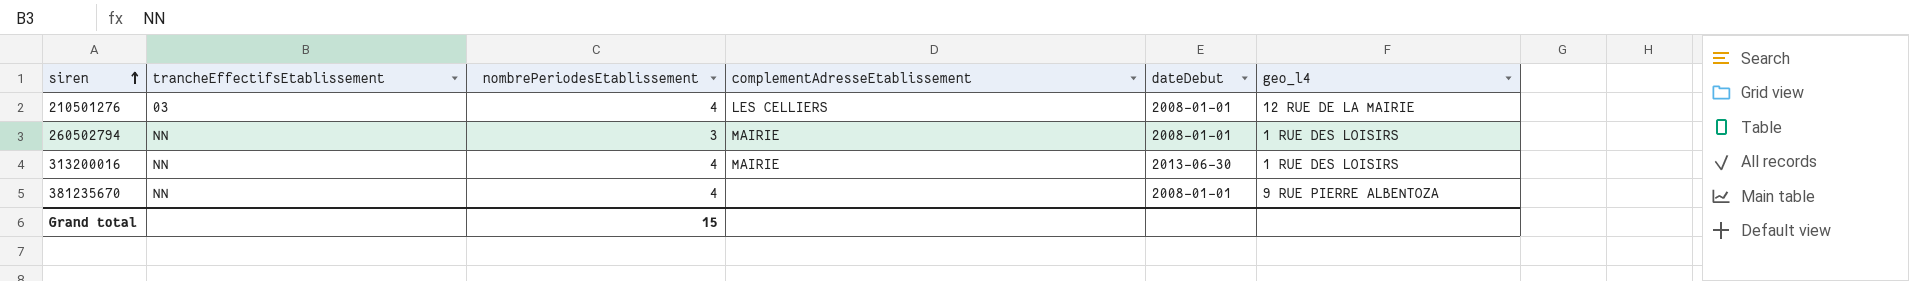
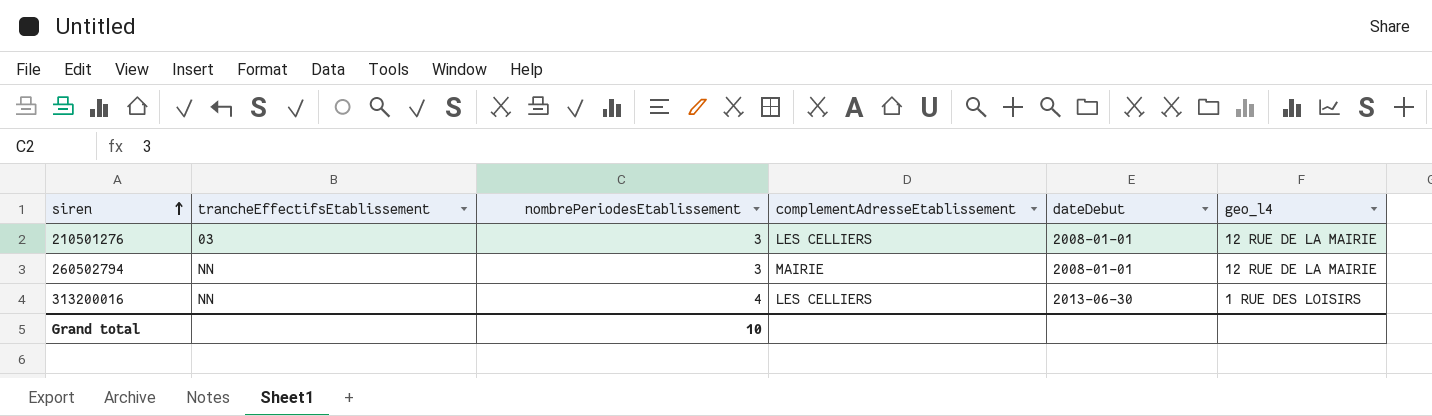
row 381235670: NN | 4 | none | 2008-01-01 | 9 RUE PIERRE ALBENTOZA -> none
210501276 | nombrePeriodesEtablissement: 4 -> 3
260502794 | geo_l4: 1 RUE DES LOISIRS -> 12 RUE DE LA MAIRIE
313200016 | complementAdresseEtablissement: MAIRIE -> LES CELLIERS
Grand total | nombrePeriodesEtablissement: 15 -> 10

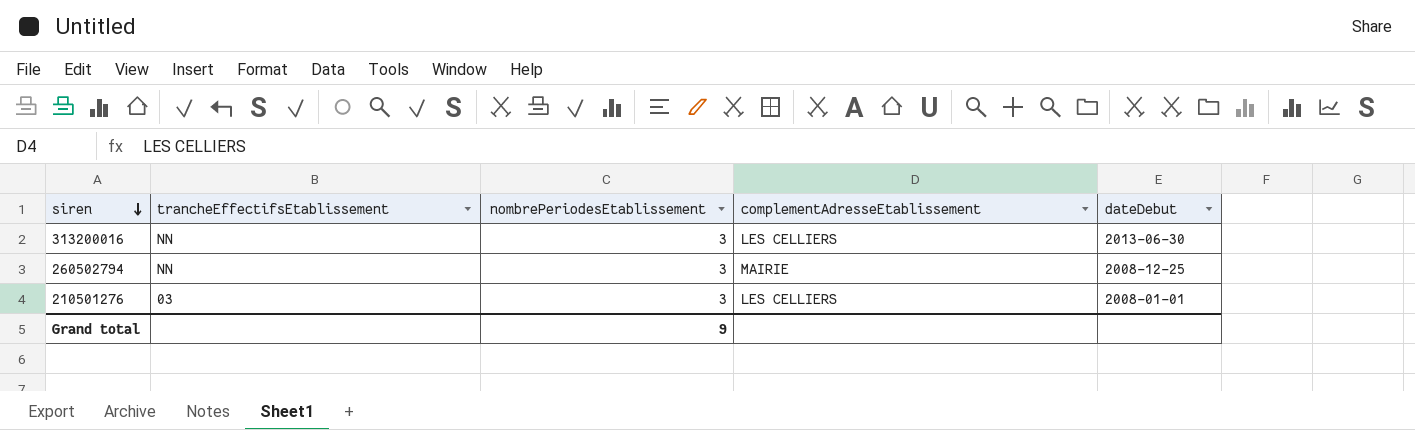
row order: siren ascending -> siren descending
column geo_l4 | position: 6 -> none
313200016 | nombrePeriodesEtablissement: 4 -> 3
260502794 | dateDebut: 2008-01-01 -> 2008-12-25
Grand total | nombrePeriodesEtablissement: 10 -> 9

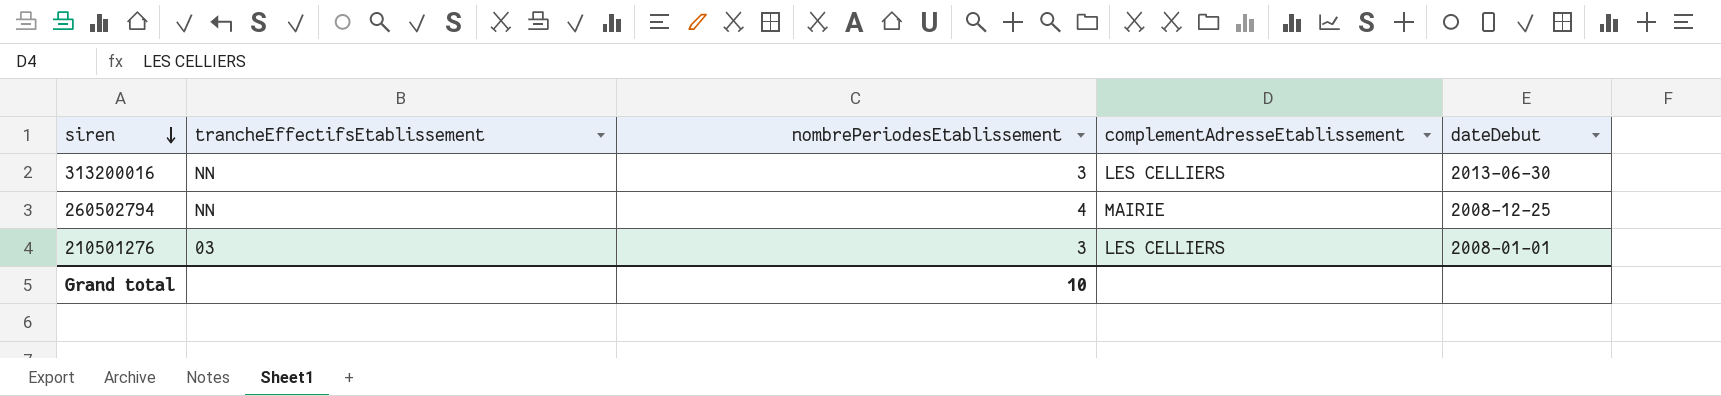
260502794 | nombrePeriodesEtablissement: 3 -> 4
Grand total | nombrePeriodesEtablissement: 9 -> 10

